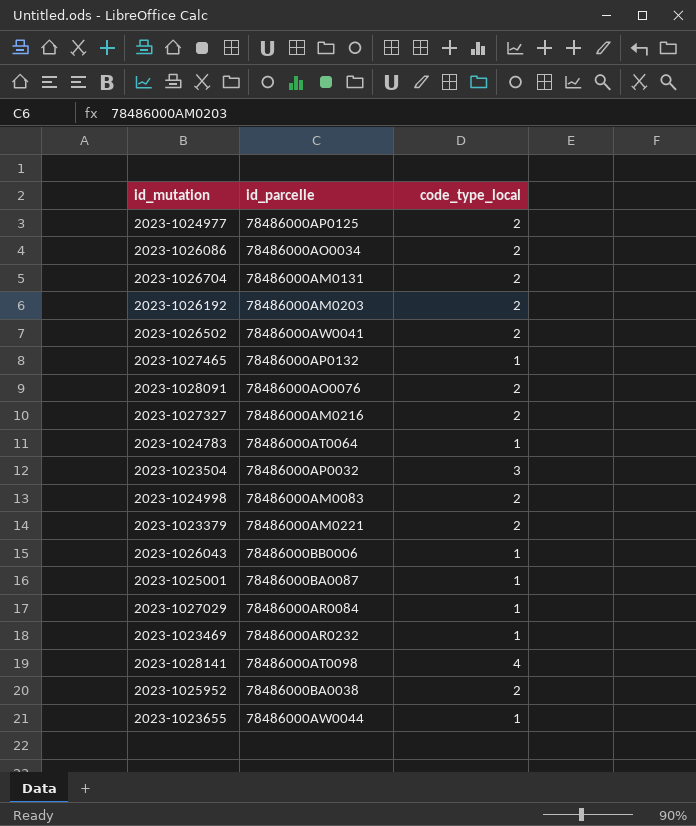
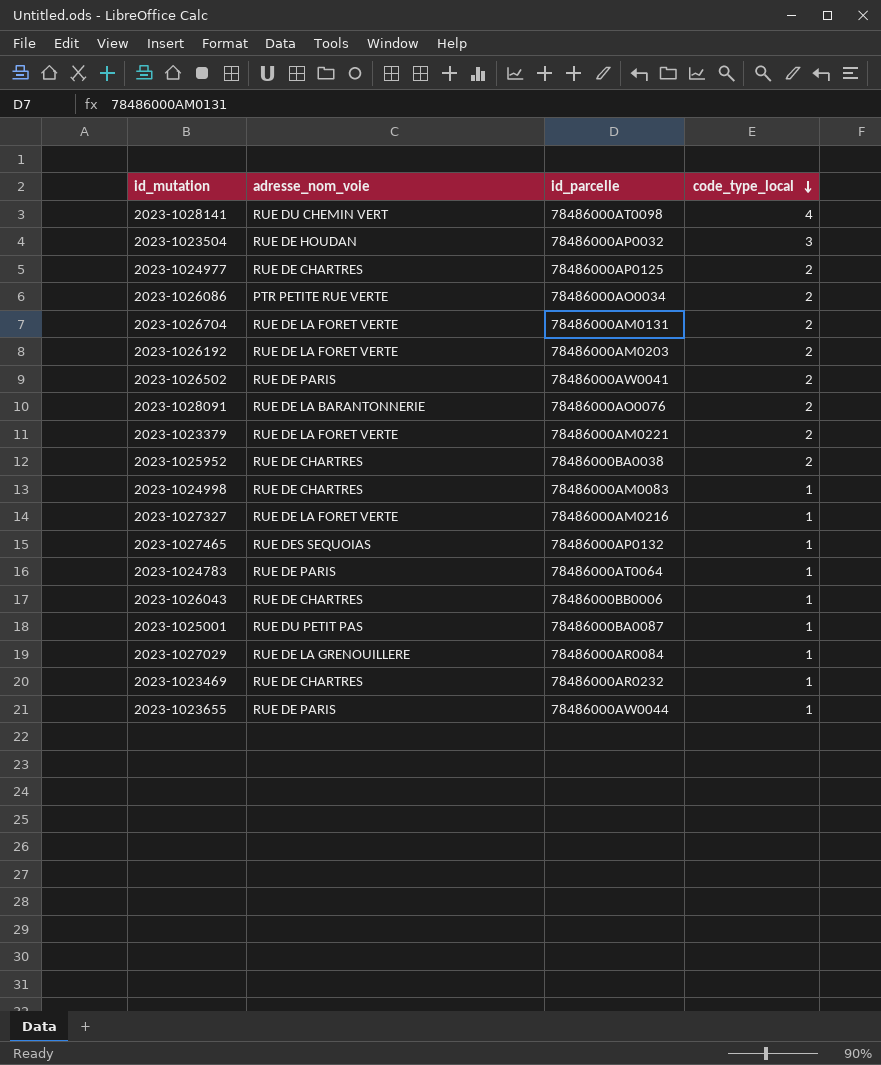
row order: none -> code_type_local descending
column adresse_nom_voie | position: none -> 2
2023-1024998 | code_type_local: 2 -> 1
2023-1027327 | code_type_local: 2 -> 1

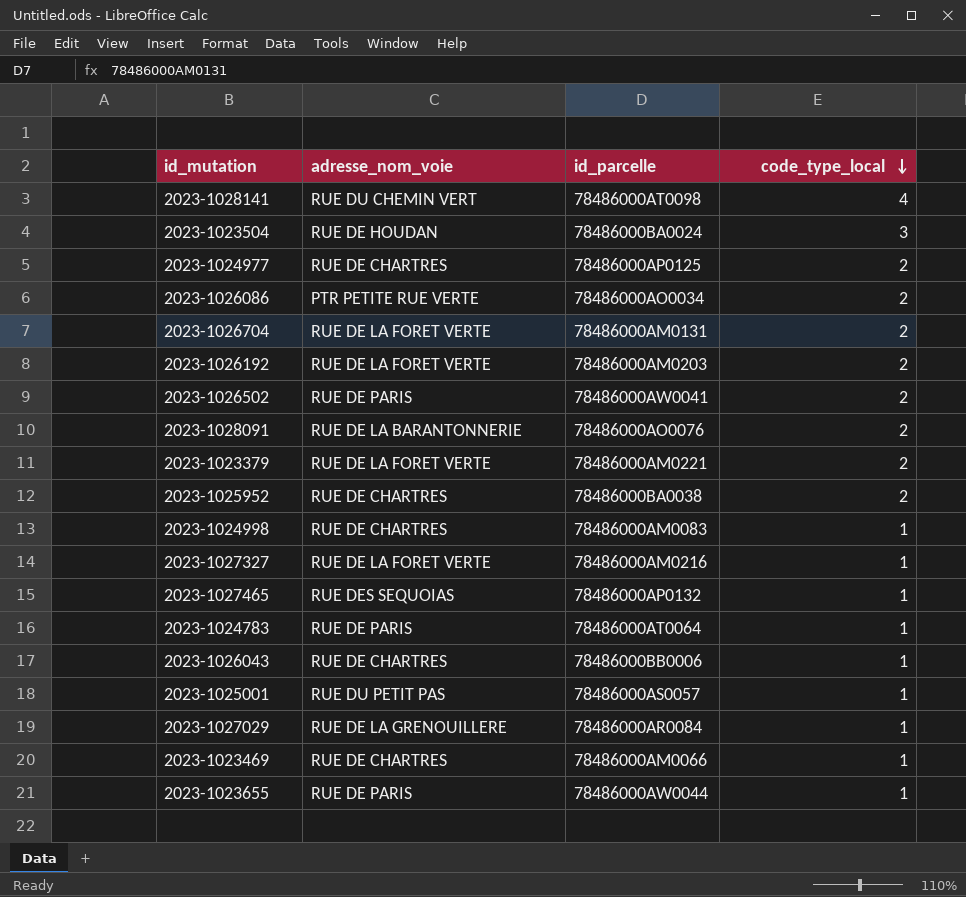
2023-1023504 | id_parcelle: 78486000AP0032 -> 78486000BA0024
2023-1025001 | id_parcelle: 78486000BA0087 -> 78486000AS0057
2023-1023469 | id_parcelle: 78486000AR0232 -> 78486000AM0066

